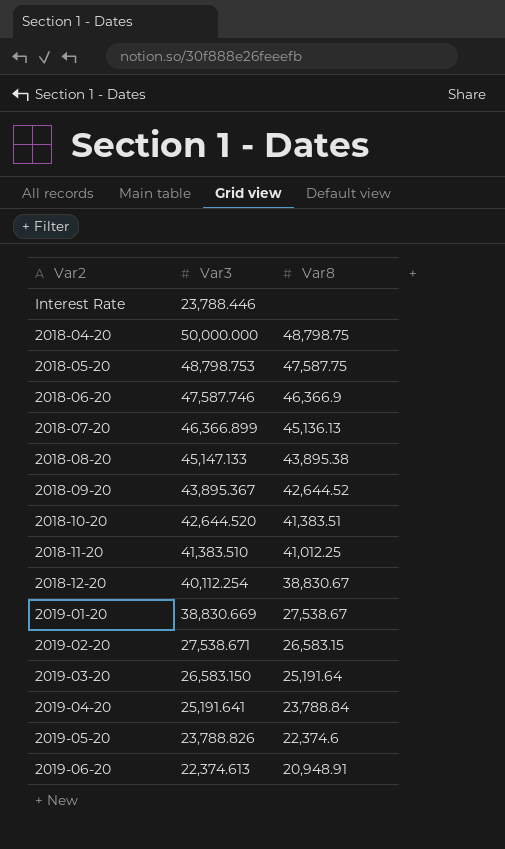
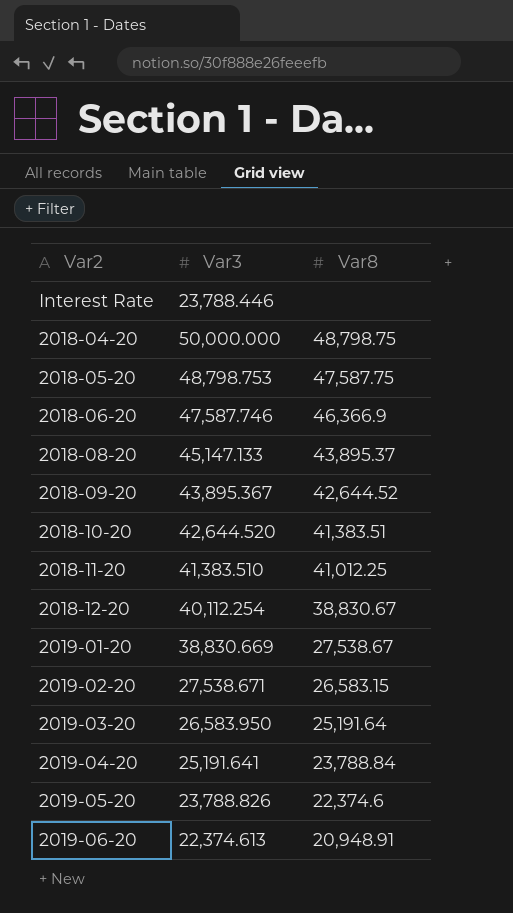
row 2018-07-20: 46,366.899 | 45,136.13 -> none
2018-08-20 | Var8: 43,895.38 -> 43,895.37
2019-03-20 | Var3: 26,583.150 -> 26,583.950

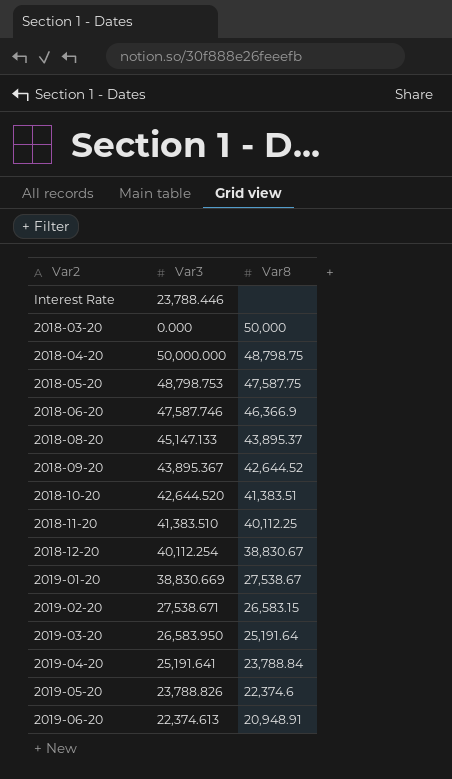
row 2018-03-20: none -> 0.000 | 50,000
2018-11-20 | Var8: 41,012.25 -> 40,112.25

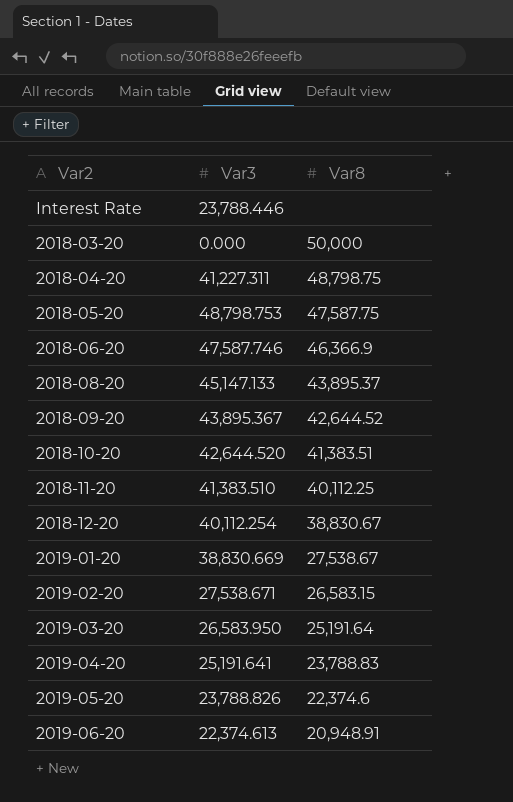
2018-04-20 | Var3: 50,000.000 -> 41,227.311
2019-04-20 | Var8: 23,788.84 -> 23,788.83

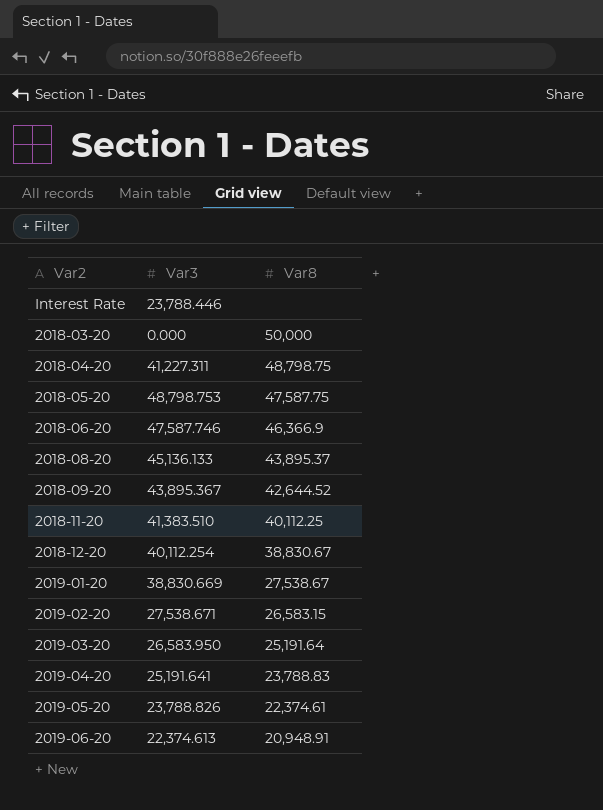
row 2018-10-20: 42,644.520 | 41,383.51 -> none
2018-08-20 | Var3: 45,147.133 -> 45,136.133
2019-05-20 | Var8: 22,374.6 -> 22,374.61

